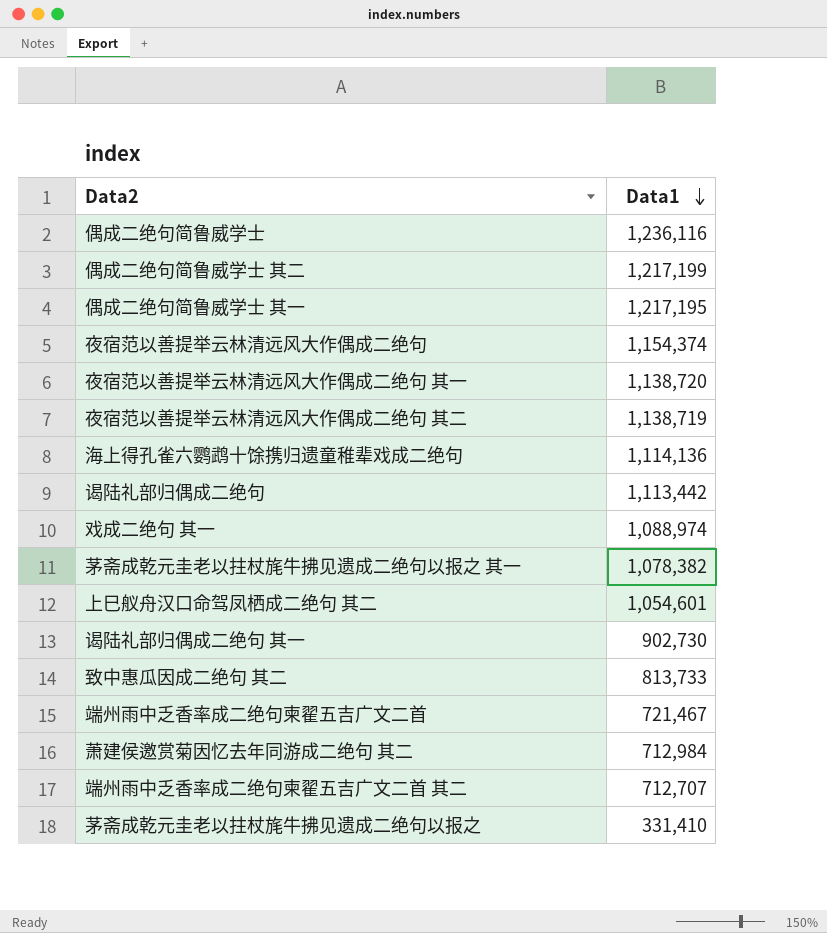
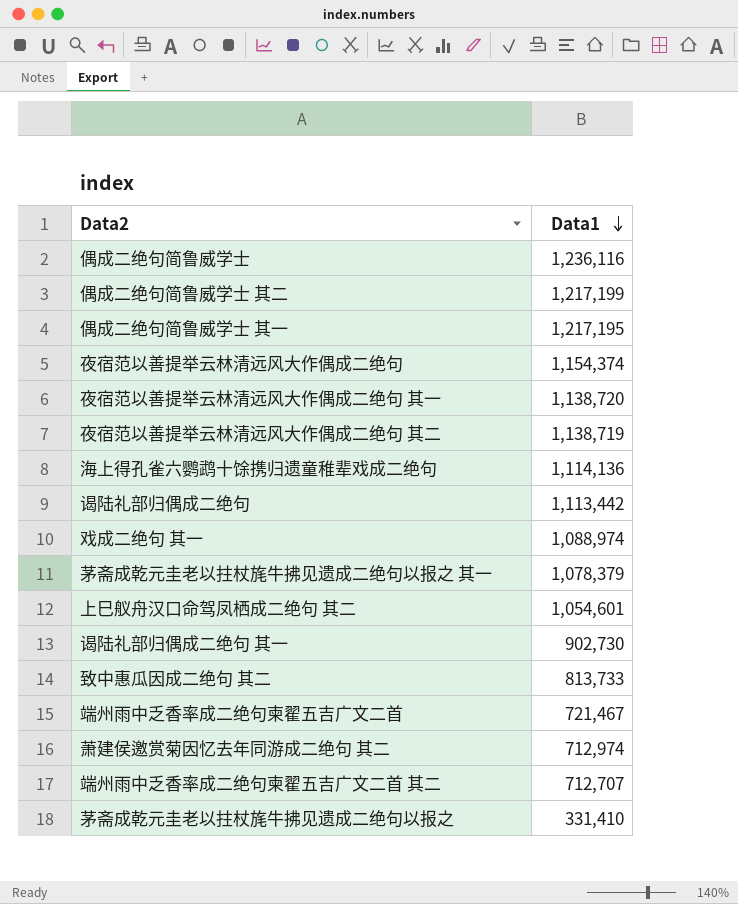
茅斋成乾元圭老以拄杖旄牛拂见遗成二绝句以报之 其一 | Data1: 1,078,382 -> 1,078,379
萧建侯邀赏菊因忆去年同游成二绝句 其二 | Data1: 712,984 -> 712,974

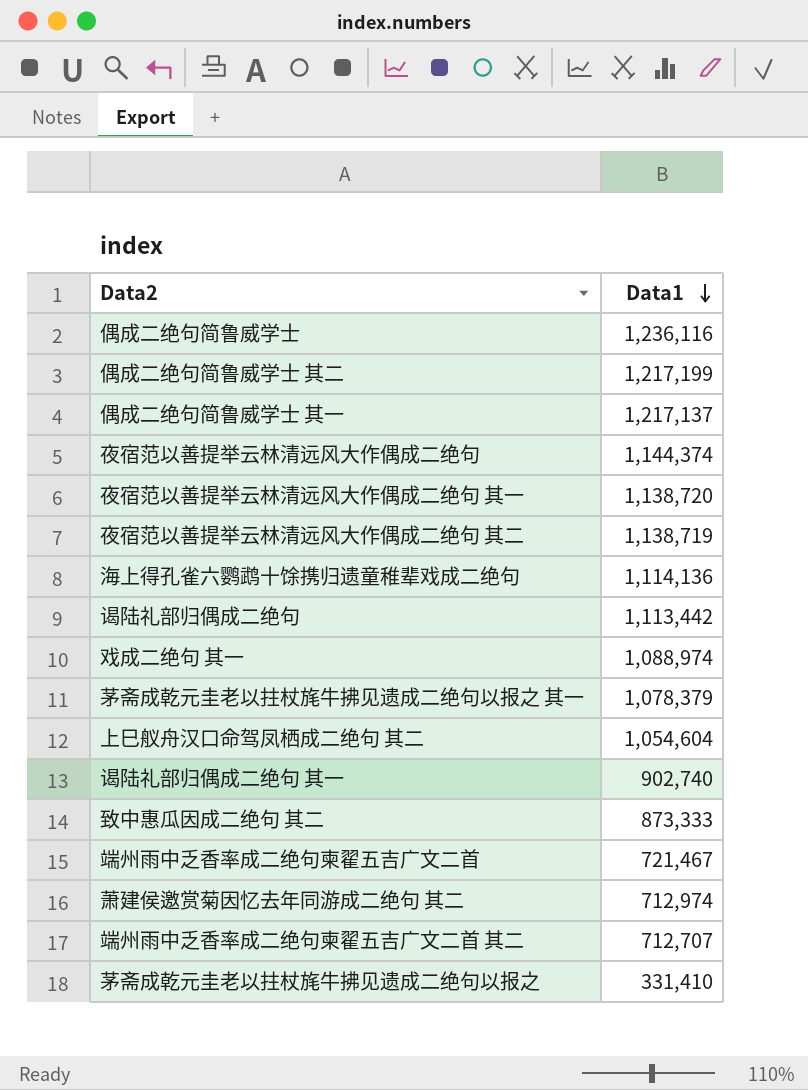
偶成二绝句简鲁威学士 其一 | Data1: 1,217,195 -> 1,217,137
夜宿范以善提举云林清远风大作偶成二绝句 | Data1: 1,154,374 -> 1,144,374
上巳舣舟汉口命驾凤栖成二绝句 其二 | Data1: 1,054,601 -> 1,054,604
谒陆礼部归偶成二绝句 其一 | Data1: 902,730 -> 902,740
致中惠瓜因成二绝句 其二 | Data1: 813,733 -> 873,333

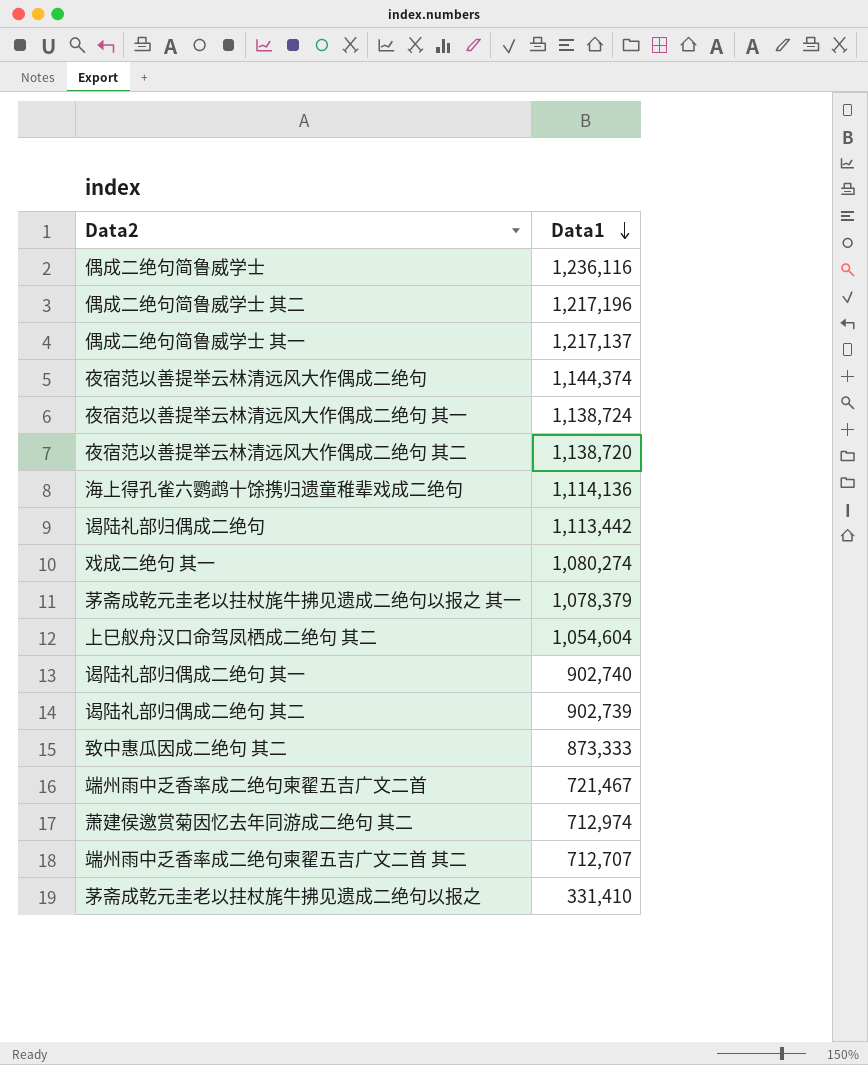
偶成二绝句简鲁威学士 其二 | Data1: 1,217,199 -> 1,217,196
夜宿范以善提举云林清远风大作偶成二绝句 其一 | Data1: 1,138,720 -> 1,138,724
夜宿范以善提举云林清远风大作偶成二绝句 其二 | Data1: 1,138,719 -> 1,138,720
戏成二绝句 其一 | Data1: 1,088,974 -> 1,080,274
row 谒陆礼部归偶成二绝句 其二: none -> 902,739

